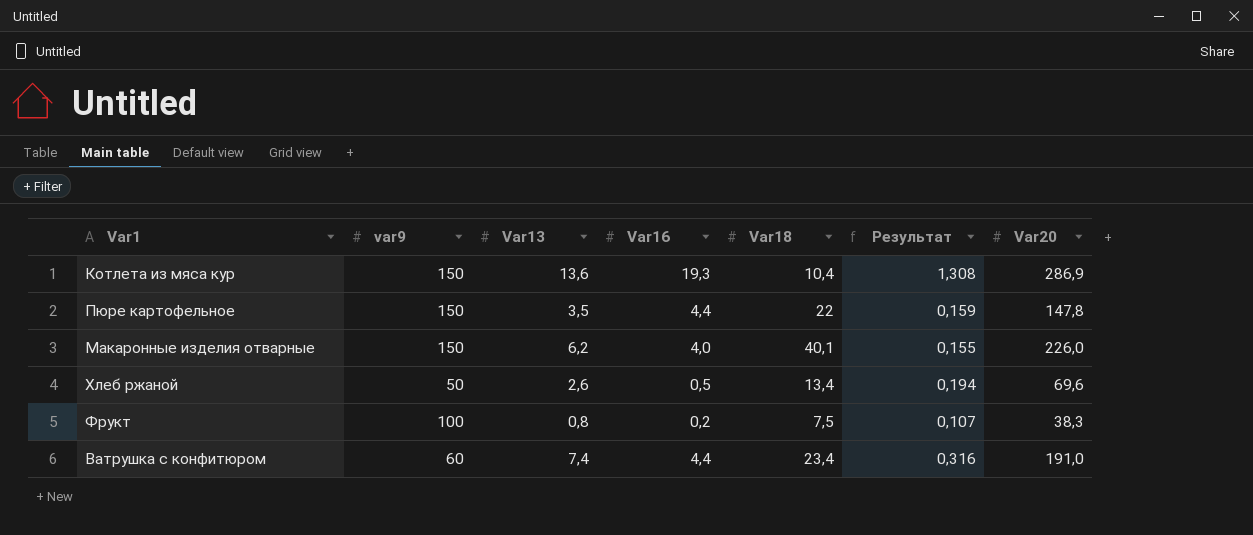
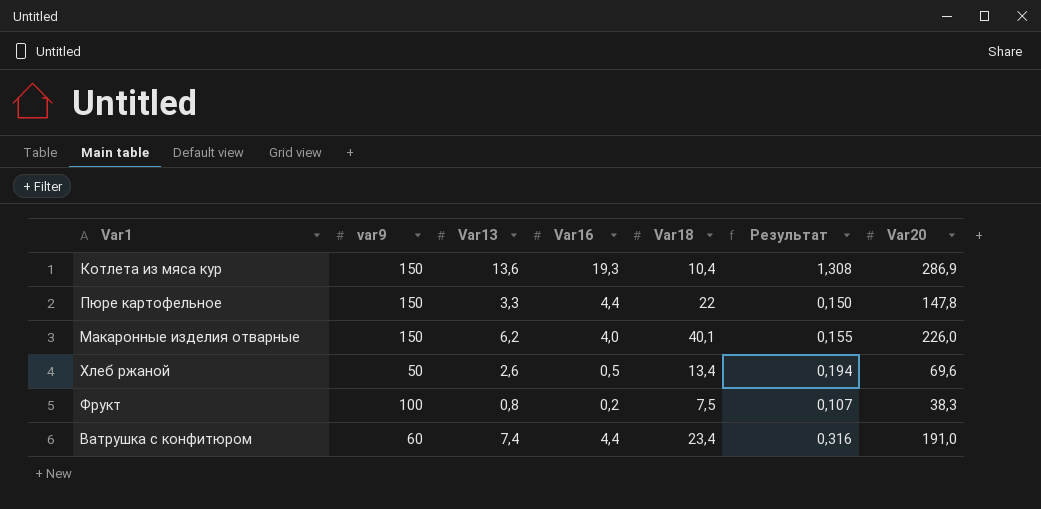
Пюре картофельное | Var13: 3,5 -> 3,3
Пюре картофельное | Результат: 0,159 -> 0,150

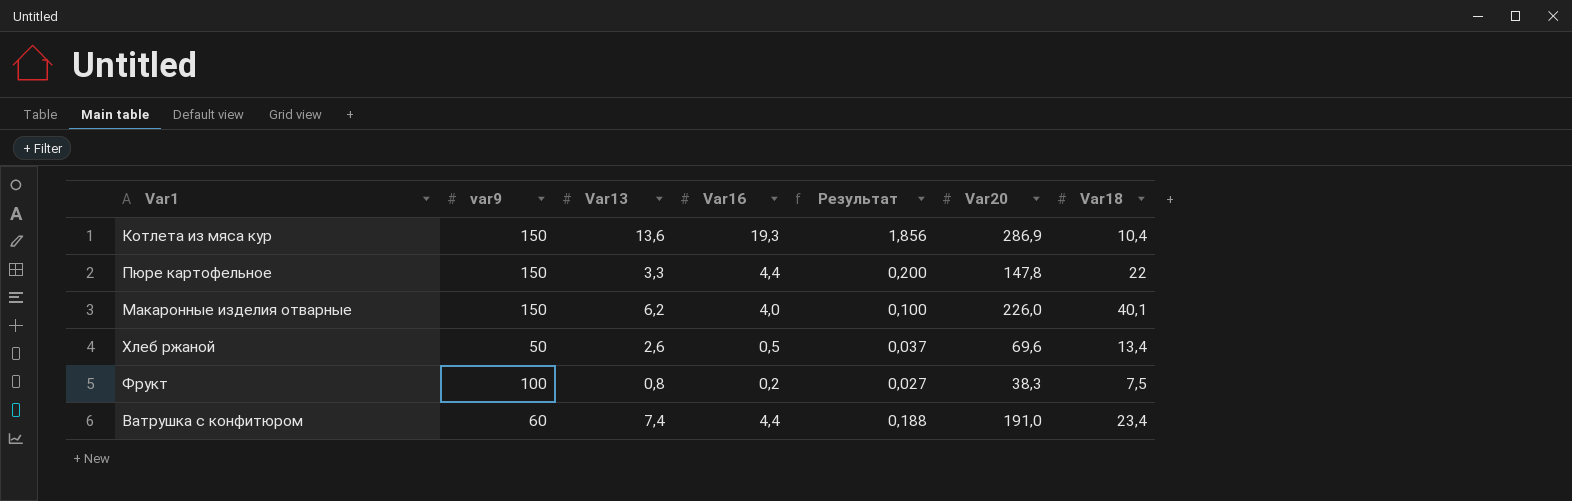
column Результат | formula: [Var13] / [Var18] -> [Var16] / [Var18]
column Var18 | position: 5 -> 7

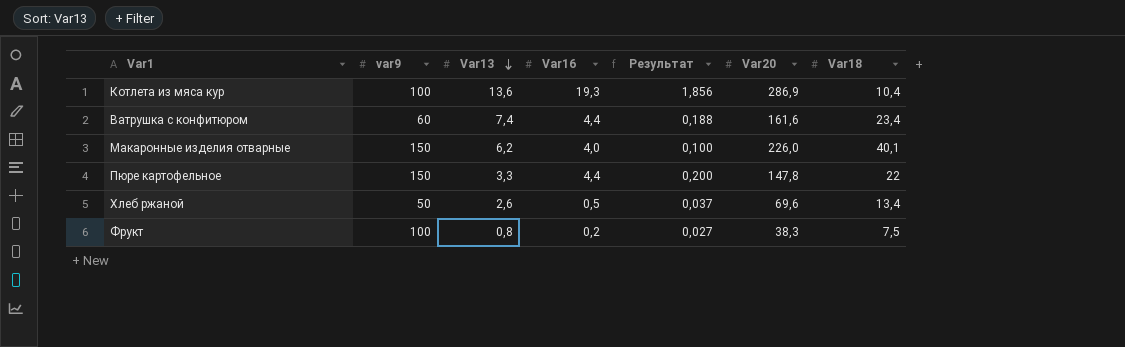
row order: none -> Var13 descending
Котлета из мяса кур | var9: 150 -> 100
Ватрушка с конфитюром | Var20: 191,0 -> 161,6

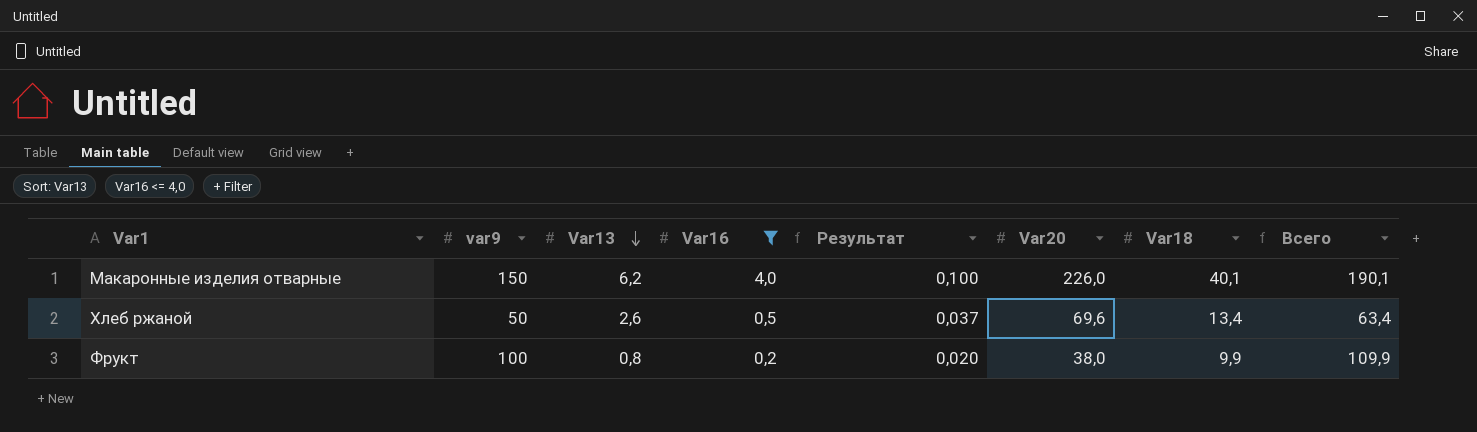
filter: none -> Var16 <= 4,0
column Всего | formula: none -> [var9] + [Var18]
Фрукт | Результат: 0,027 -> 0,020
Фрукт | Var20: 38,3 -> 38,0
Фрукт | Var18: 7,5 -> 9,9

